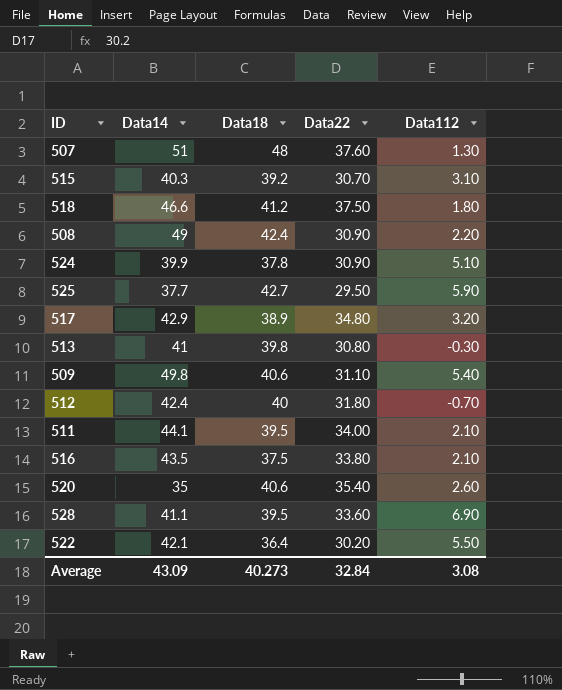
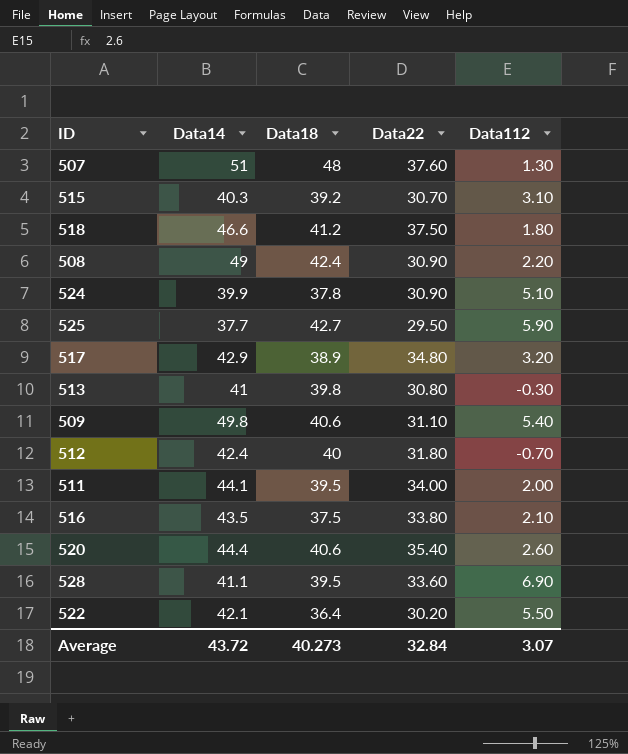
511 | Data112: 2.10 -> 2.00
520 | Data14: 35 -> 44.4
Average | Data14: 43.09 -> 43.72
Average | Data112: 3.08 -> 3.07

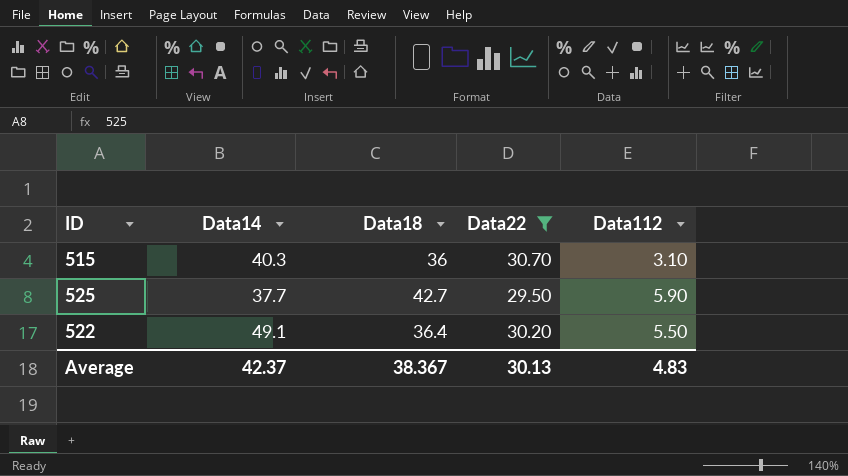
filter: none -> Data22 <= 30.70
515 | Data18: 39.2 -> 36
522 | Data14: 42.1 -> 49.1
Average | Data14: 43.72 -> 42.37
Average | Data18: 40.273 -> 38.367
Average | Data22: 32.84 -> 30.13
Average | Data112: 3.07 -> 4.83

